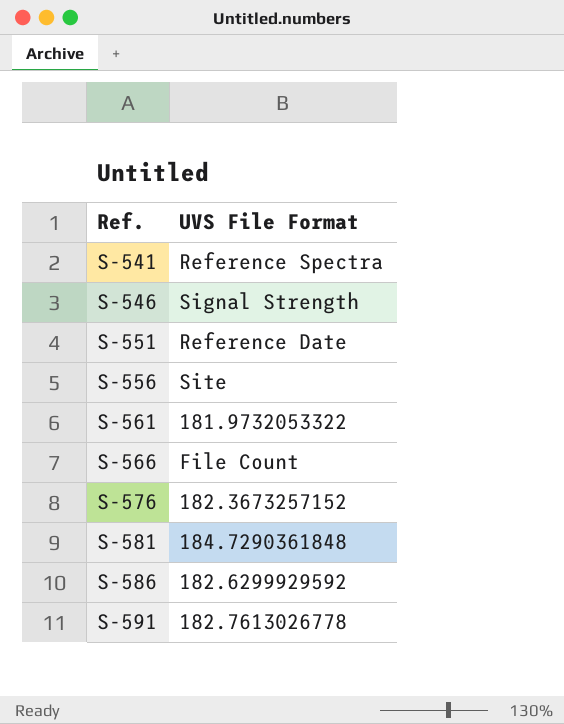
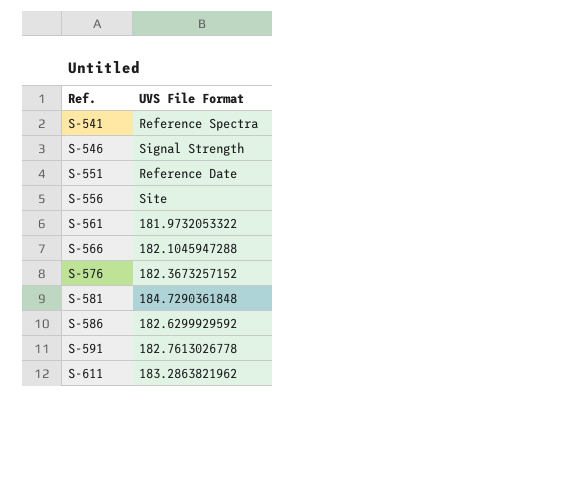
S-566 | UVS File Format: File Count -> 182.1045947288
row S-611: none -> 183.2863821962

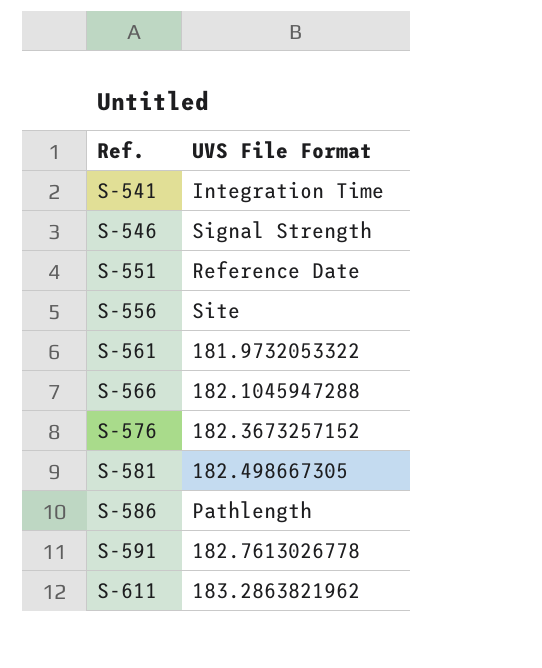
S-541 | UVS File Format: Reference Spectra -> Integration Time
S-581 | UVS File Format: 184.7290361848 -> 182.498667305
S-586 | UVS File Format: 182.6299929592 -> Pathlength

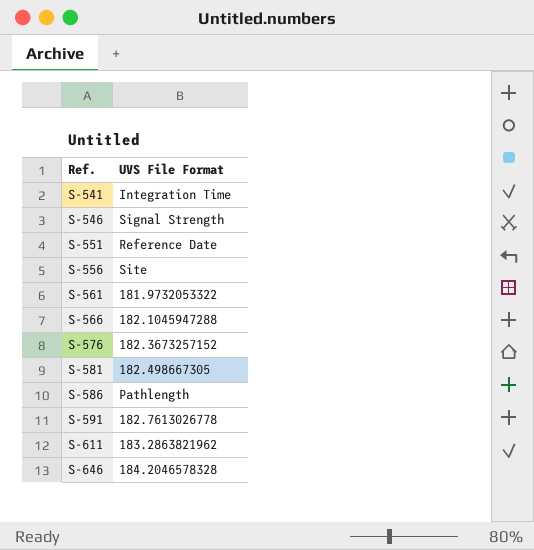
row S-646: none -> 184.2046578328

